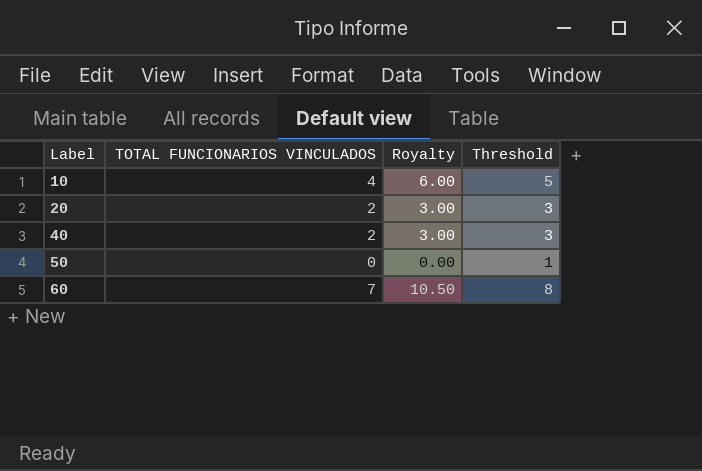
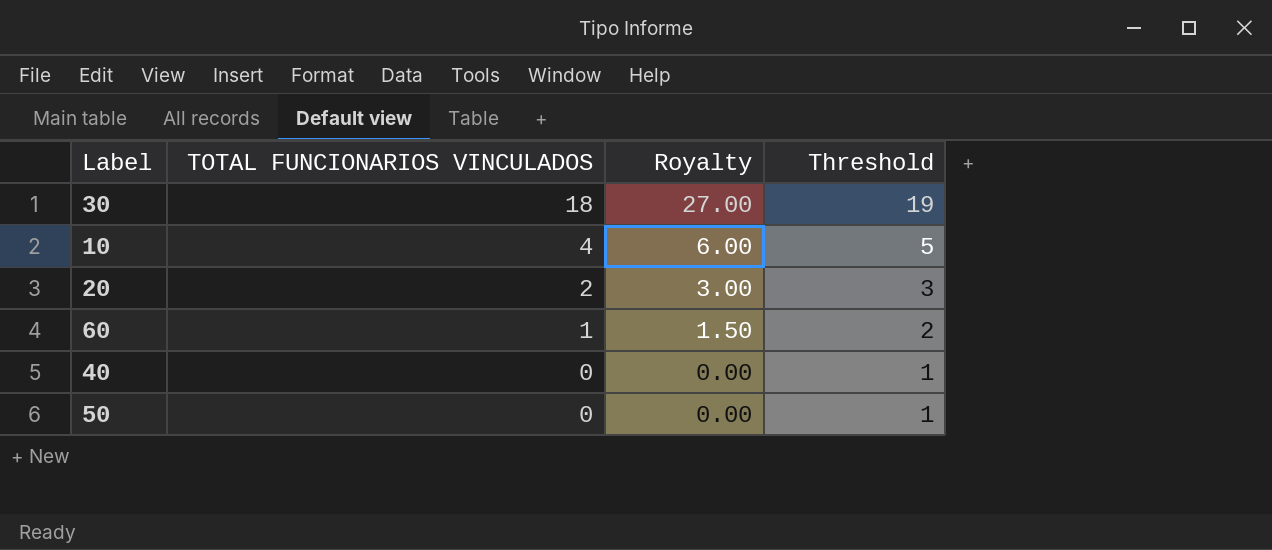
row order: Label ascending -> TOTAL FUNCIONARIOS VINCULADOS descending
row 30: none -> 18 | 27.00 | 19
60 | TOTAL FUNCIONARIOS VINCULADOS: 7 -> 1
60 | Royalty: 10.50 -> 1.50
60 | Threshold: 8 -> 2
40 | TOTAL FUNCIONARIOS VINCULADOS: 2 -> 0
40 | Royalty: 3.00 -> 0.00
40 | Threshold: 3 -> 1

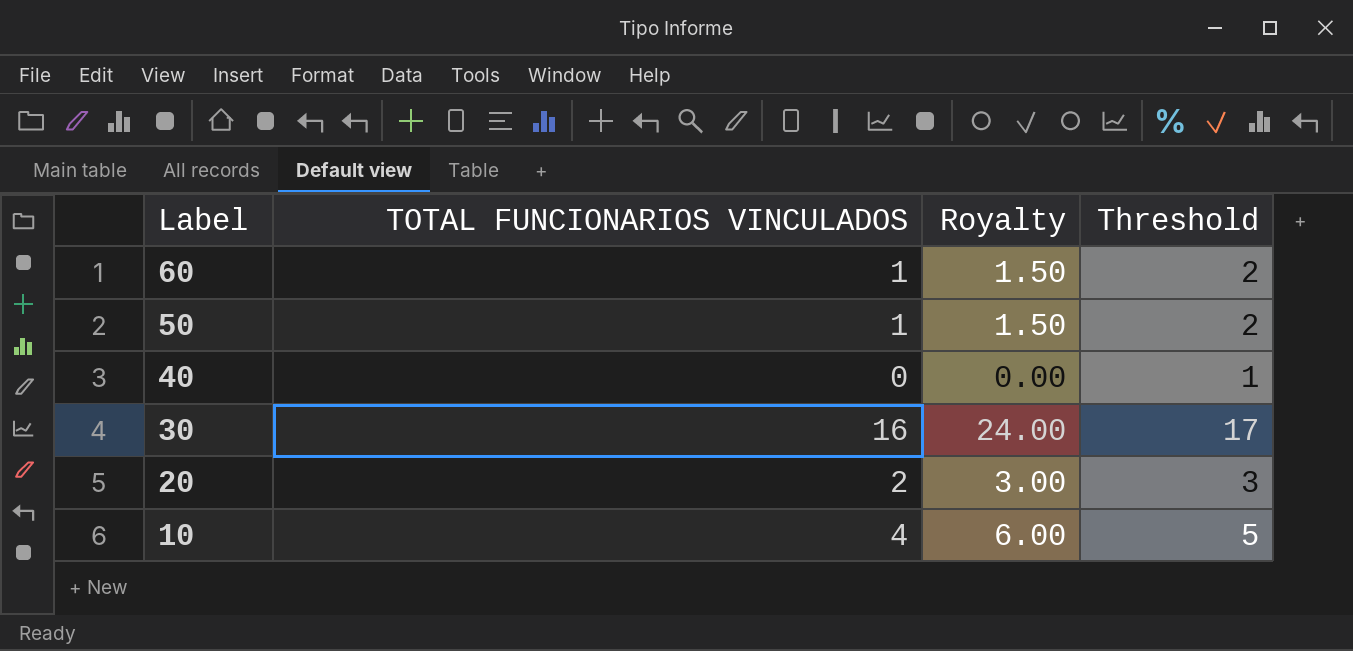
row order: TOTAL FUNCIONARIOS VINCULADOS descending -> Label descending
50 | TOTAL FUNCIONARIOS VINCULADOS: 0 -> 1
50 | Royalty: 0.00 -> 1.50
50 | Threshold: 1 -> 2
30 | TOTAL FUNCIONARIOS VINCULADOS: 18 -> 16
30 | Royalty: 27.00 -> 24.00
30 | Threshold: 19 -> 17

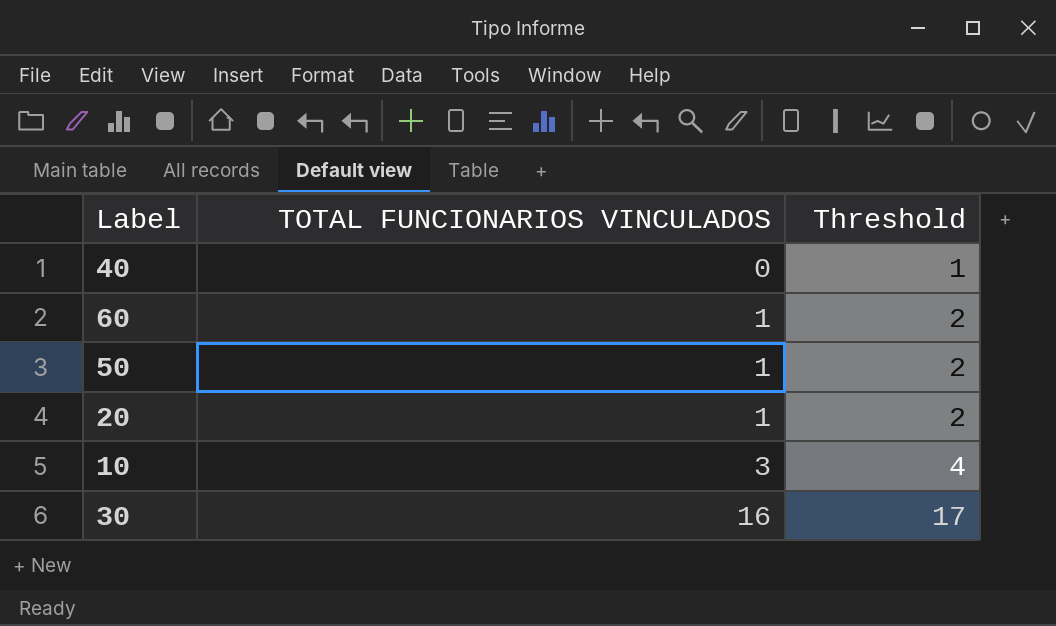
row order: Label descending -> TOTAL FUNCIONARIOS VINCULADOS ascending
column Royalty | formula: [TOTAL FUNCIONARIOS VINCULADOS] * 1.5 -> none
20 | TOTAL FUNCIONARIOS VINCULADOS: 2 -> 1
20 | Threshold: 3 -> 2
10 | TOTAL FUNCIONARIOS VINCULADOS: 4 -> 3
10 | Threshold: 5 -> 4

